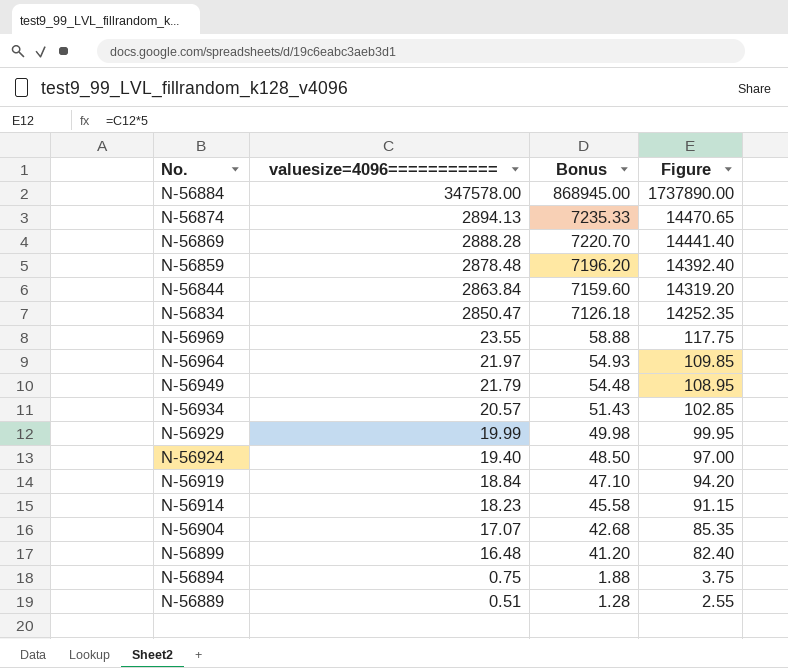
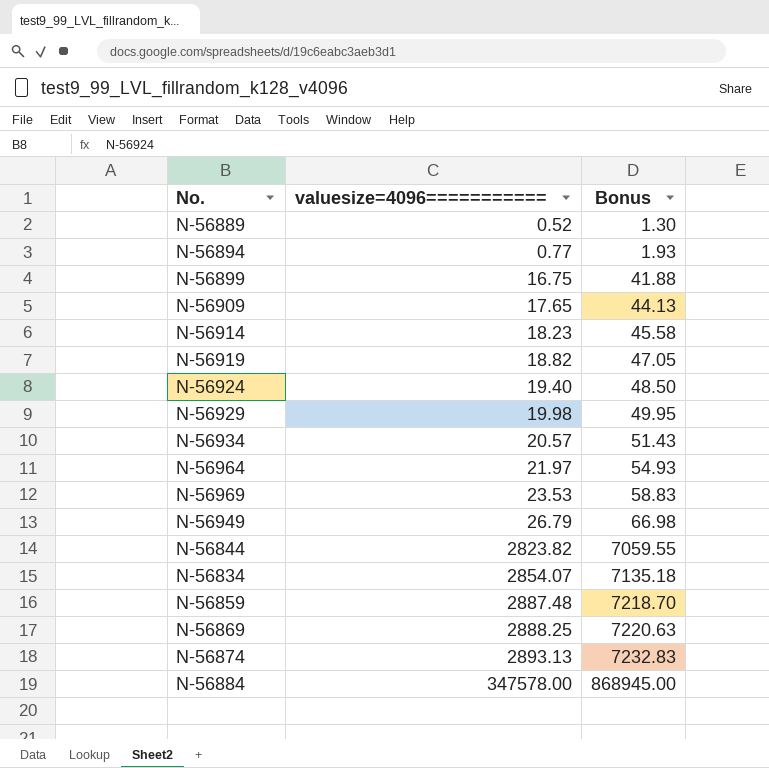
row order: valuesize=4096=========== descending -> valuesize=4096=========== ascending
column Figure | formula: [valuesize=4096===========] * 5 -> none
row N-56904: 17.07 | 42.68 | 85.35 -> none
N-56889 | valuesize=4096===========: 0.51 -> 0.52
N-56889 | Bonus: 1.28 -> 1.30
N-56894 | valuesize=4096===========: 0.75 -> 0.77
N-56894 | Bonus: 1.88 -> 1.93
N-56899 | valuesize=4096===========: 16.48 -> 16.75
N-56899 | Bonus: 41.20 -> 41.88
row N-56909: none -> 17.65 | 44.13
N-56919 | valuesize=4096===========: 18.84 -> 18.82
N-56919 | Bonus: 47.10 -> 47.05
N-56929 | valuesize=4096===========: 19.99 -> 19.98
N-56929 | Bonus: 49.98 -> 49.95
N-56969 | valuesize=4096===========: 23.55 -> 23.53
N-56969 | Bonus: 58.88 -> 58.83
N-56949 | valuesize=4096===========: 21.79 -> 26.79
N-56949 | Bonus: 54.48 -> 66.98
N-56844 | valuesize=4096===========: 2863.84 -> 2823.82
N-56844 | Bonus: 7159.60 -> 7059.55
N-56834 | valuesize=4096===========: 2850.47 -> 2854.07
N-56834 | Bonus: 7126.18 -> 7135.18
N-56859 | valuesize=4096===========: 2878.48 -> 2887.48
N-56859 | Bonus: 7196.20 -> 7218.70
N-56869 | valuesize=4096===========: 2888.28 -> 2888.25
N-56869 | Bonus: 7220.70 -> 7220.63
N-56874 | valuesize=4096===========: 2894.13 -> 2893.13
N-56874 | Bonus: 7235.33 -> 7232.83

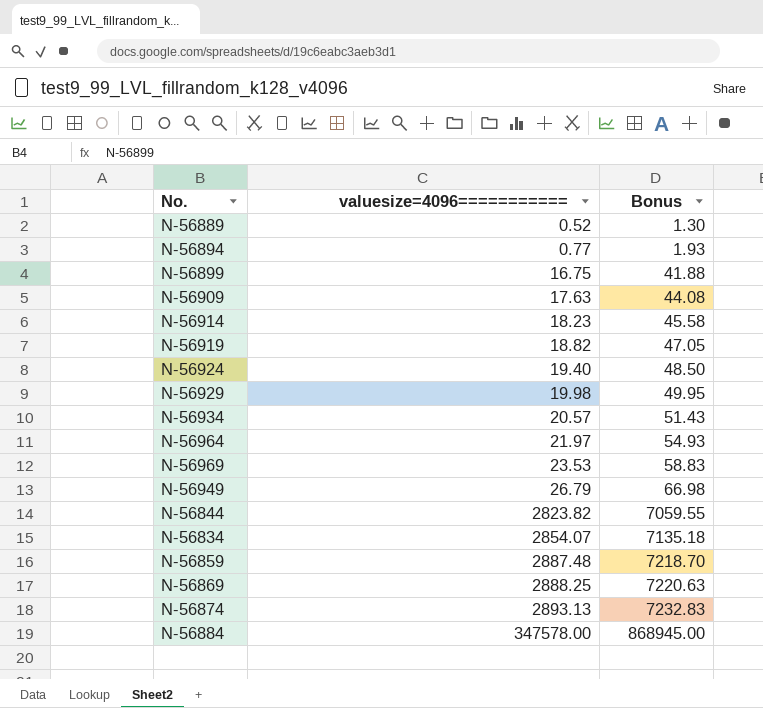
N-56909 | valuesize=4096===========: 17.65 -> 17.63
N-56909 | Bonus: 44.13 -> 44.08

